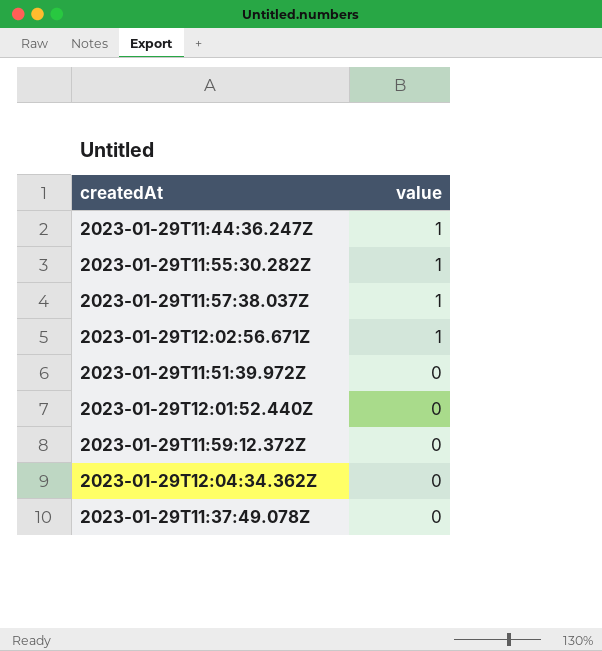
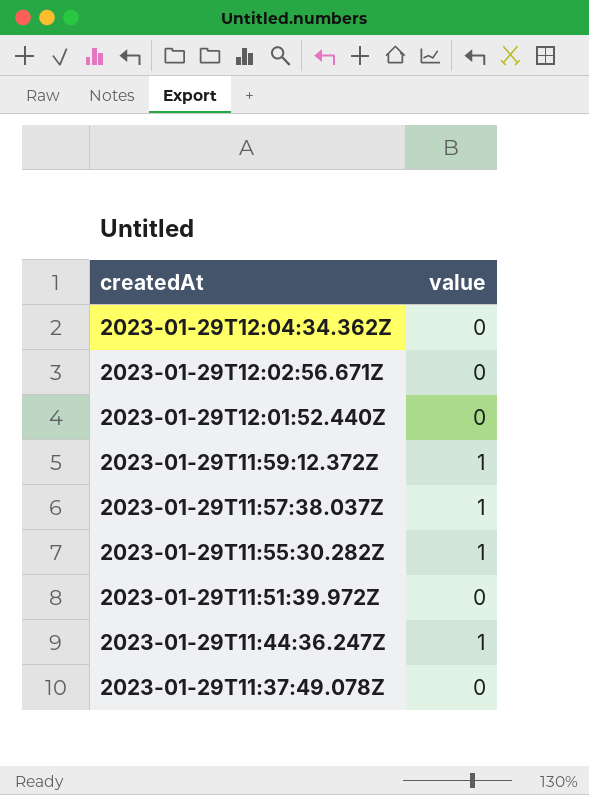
row order: value descending -> createdAt descending
2023-01-29T12:02:56.671Z | value: 1 -> 0
2023-01-29T11:59:12.372Z | value: 0 -> 1

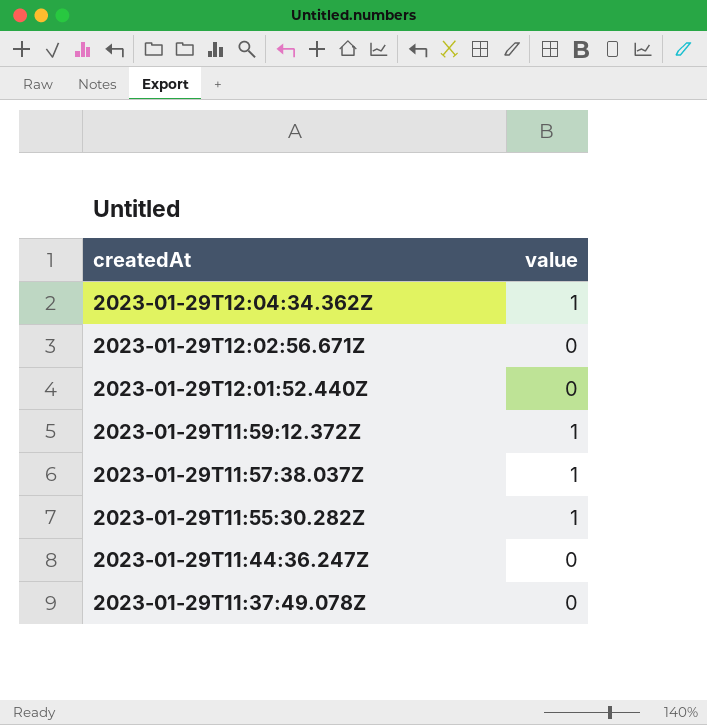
row 2023-01-29T11:51:39.972Z: 0 -> none
2023-01-29T12:04:34.362Z | value: 0 -> 1
2023-01-29T11:44:36.247Z | value: 1 -> 0

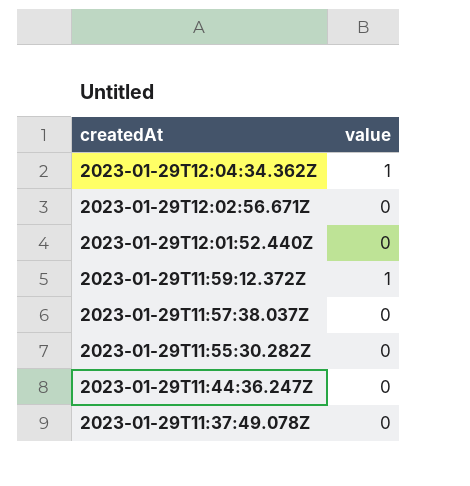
2023-01-29T11:57:38.037Z | value: 1 -> 0
2023-01-29T11:55:30.282Z | value: 1 -> 0

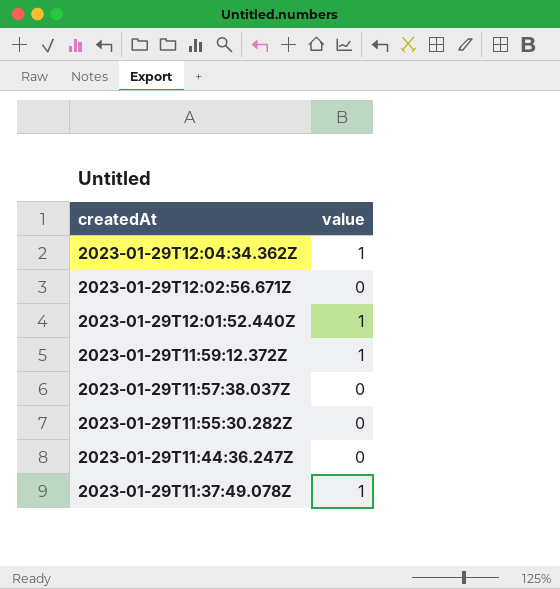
2023-01-29T12:01:52.440Z | value: 0 -> 1
2023-01-29T11:37:49.078Z | value: 0 -> 1

